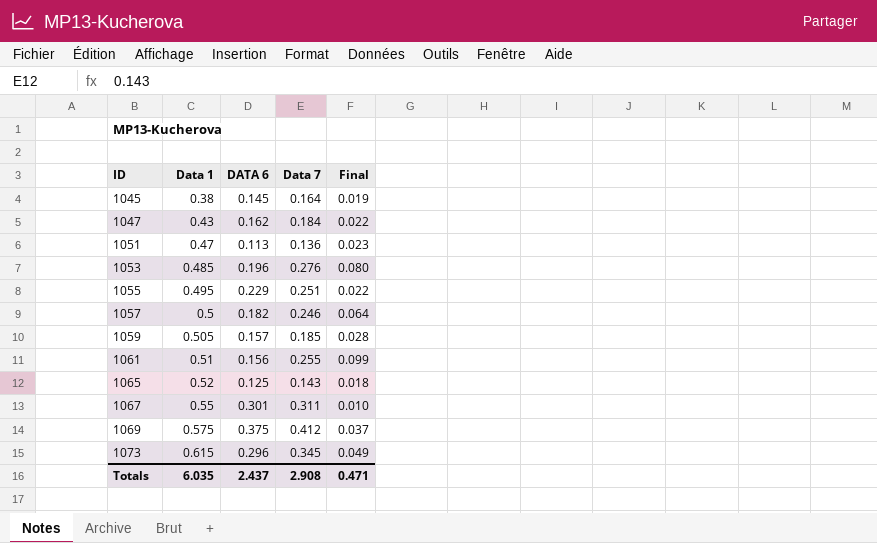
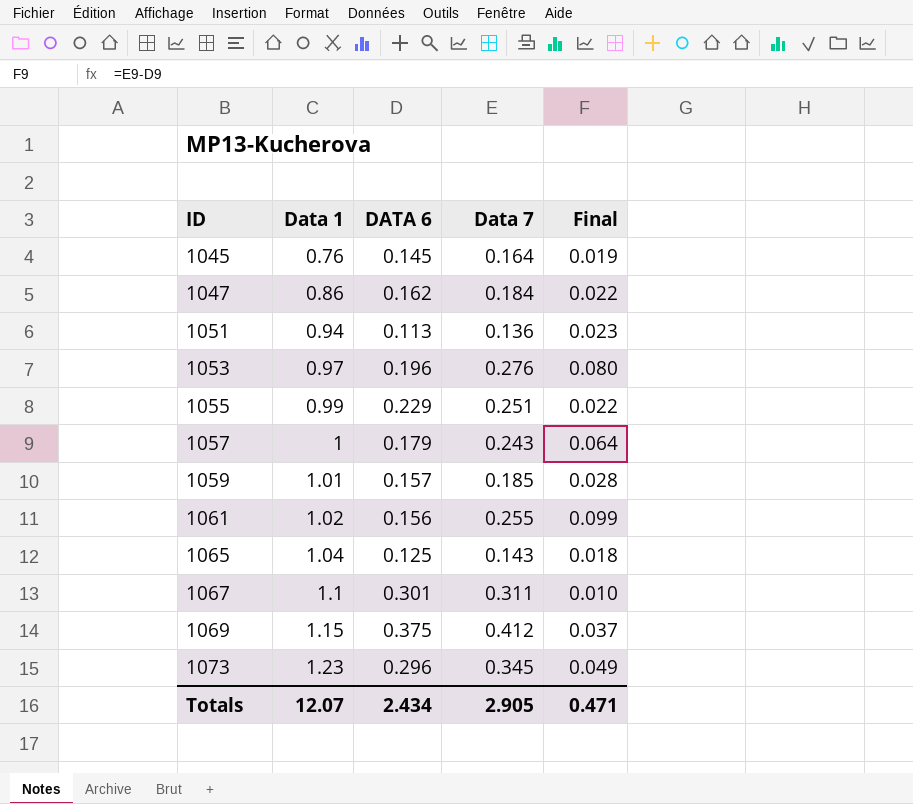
1045 | Data 1: 0.38 -> 0.76
1047 | Data 1: 0.43 -> 0.86
1051 | Data 1: 0.47 -> 0.94
1053 | Data 1: 0.485 -> 0.97
1055 | Data 1: 0.495 -> 0.99
1057 | Data 1: 0.5 -> 1
1057 | DATA 6: 0.182 -> 0.179
1057 | Data 7: 0.246 -> 0.243
1059 | Data 1: 0.505 -> 1.01
1061 | Data 1: 0.51 -> 1.02
1065 | Data 1: 0.52 -> 1.04
1067 | Data 1: 0.55 -> 1.1
1069 | Data 1: 0.575 -> 1.15
1073 | Data 1: 0.615 -> 1.23
Totals | Data 1: 6.035 -> 12.07
Totals | DATA 6: 2.437 -> 2.434
Totals | Data 7: 2.908 -> 2.905

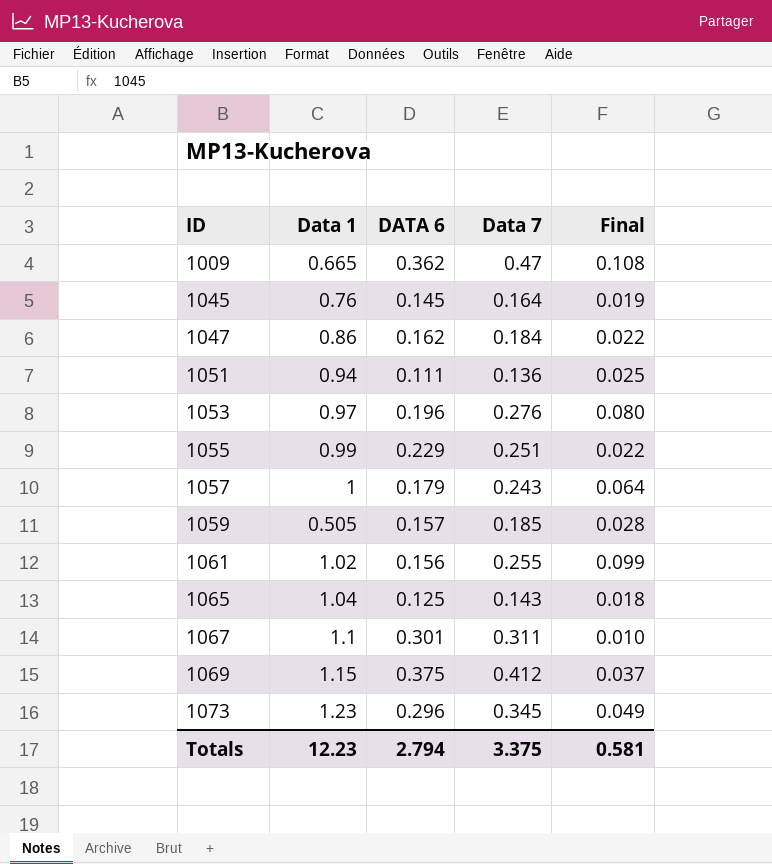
row 1009: none -> 0.665 | 0.362 | 0.47 | 0.108
1051 | DATA 6: 0.113 -> 0.111
1051 | Final: 0.023 -> 0.025
1059 | Data 1: 1.01 -> 0.505
Totals | Data 1: 12.07 -> 12.23
Totals | DATA 6: 2.434 -> 2.794
Totals | Data 7: 2.905 -> 3.375
Totals | Final: 0.471 -> 0.581

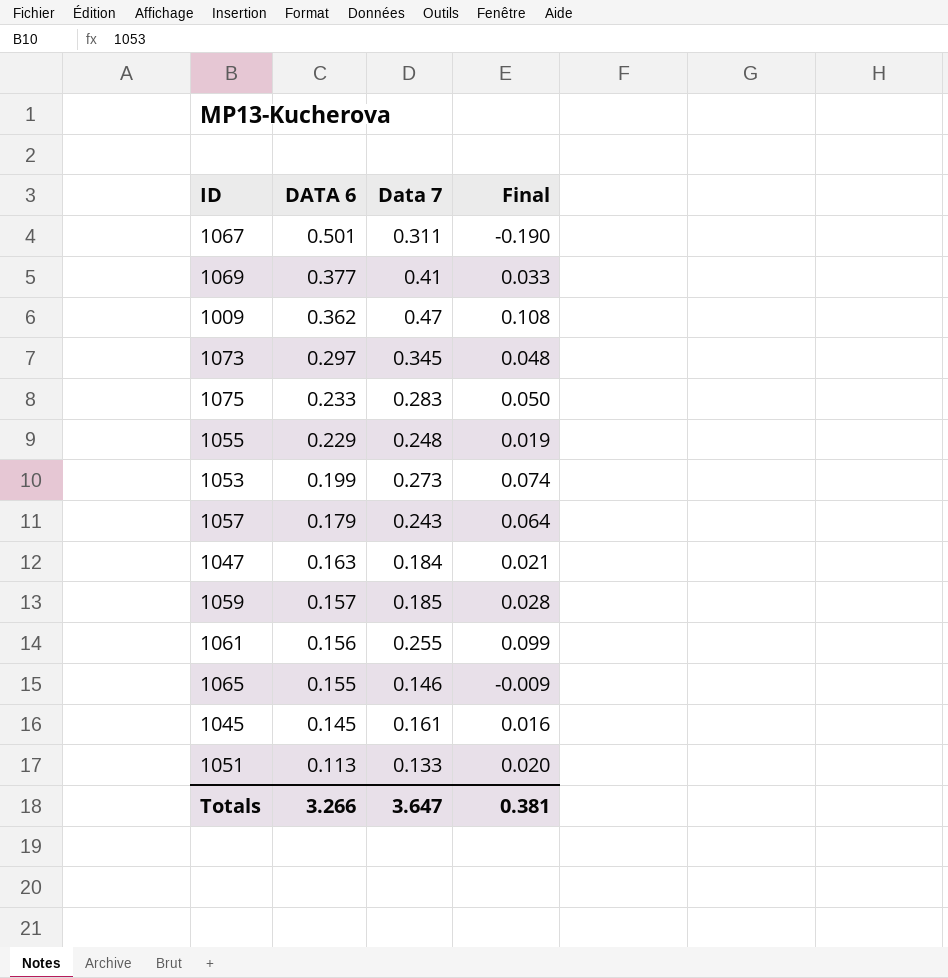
row order: ID ascending -> DATA 6 descending
column Data 1 | position: 2 -> none
1067 | DATA 6: 0.301 -> 0.501
1067 | Final: 0.010 -> -0.190
1069 | DATA 6: 0.375 -> 0.377
1069 | Data 7: 0.412 -> 0.41
1069 | Final: 0.037 -> 0.033
1073 | DATA 6: 0.296 -> 0.297
1073 | Final: 0.049 -> 0.048
row 1075: none -> 0.233 | 0.283 | 0.050
1055 | Data 7: 0.251 -> 0.248
1055 | Final: 0.022 -> 0.019
1053 | DATA 6: 0.196 -> 0.199
1053 | Data 7: 0.276 -> 0.273
1053 | Final: 0.080 -> 0.074
1047 | DATA 6: 0.162 -> 0.163
1047 | Final: 0.022 -> 0.021
1065 | DATA 6: 0.125 -> 0.155
1065 | Data 7: 0.143 -> 0.146
1065 | Final: 0.018 -> -0.009
1045 | Data 7: 0.164 -> 0.161
1045 | Final: 0.019 -> 0.016
1051 | DATA 6: 0.111 -> 0.113
1051 | Data 7: 0.136 -> 0.133
1051 | Final: 0.025 -> 0.020
Totals | DATA 6: 2.794 -> 3.266
Totals | Data 7: 3.375 -> 3.647
Totals | Final: 0.581 -> 0.381

